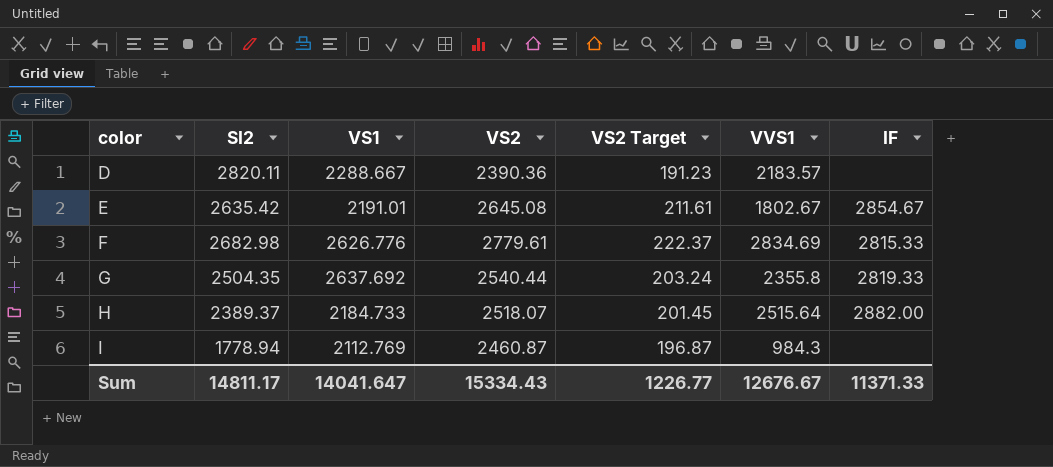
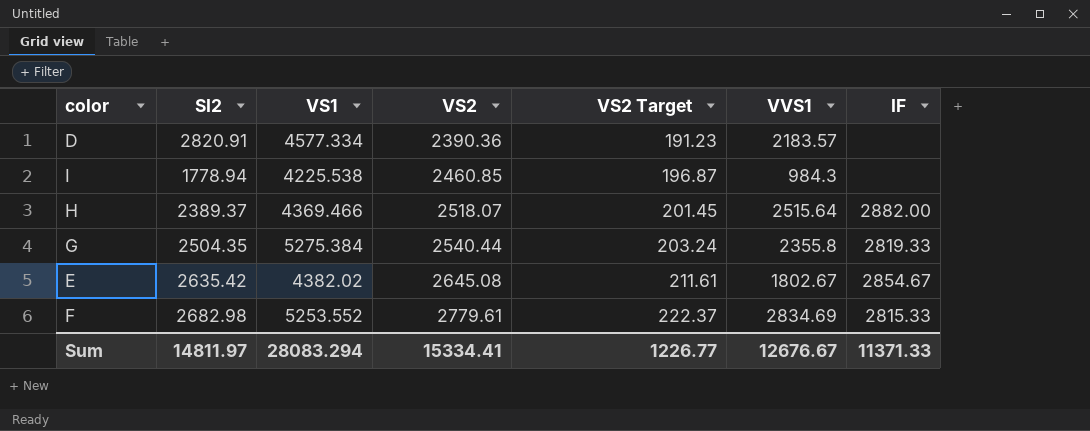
row order: color ascending -> VS2 ascending
D | SI2: 2820.11 -> 2820.91
D | VS1: 2288.667 -> 4577.334
I | VS1: 2112.769 -> 4225.538
I | VS2: 2460.87 -> 2460.85
H | VS1: 2184.733 -> 4369.466
G | VS1: 2637.692 -> 5275.384
E | VS1: 2191.01 -> 4382.02
F | VS1: 2626.776 -> 5253.552
Sum | SI2: 14811.17 -> 14811.97
Sum | VS1: 14041.647 -> 28083.294
Sum | VS2: 15334.43 -> 15334.41

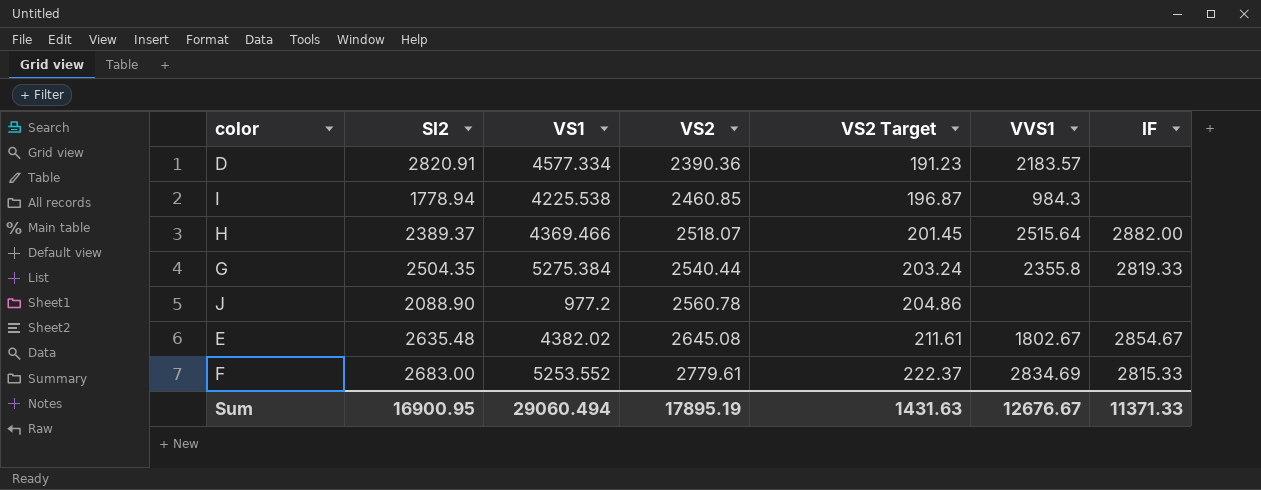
row J: none -> 2088.90 | 977.2 | 2560.78 | 204.86 | none | none
E | SI2: 2635.42 -> 2635.48
F | SI2: 2682.98 -> 2683.00
Sum | SI2: 14811.97 -> 16900.95
Sum | VS1: 28083.294 -> 29060.494
Sum | VS2: 15334.41 -> 17895.19
Sum | VS2 Target: 1226.77 -> 1431.63

